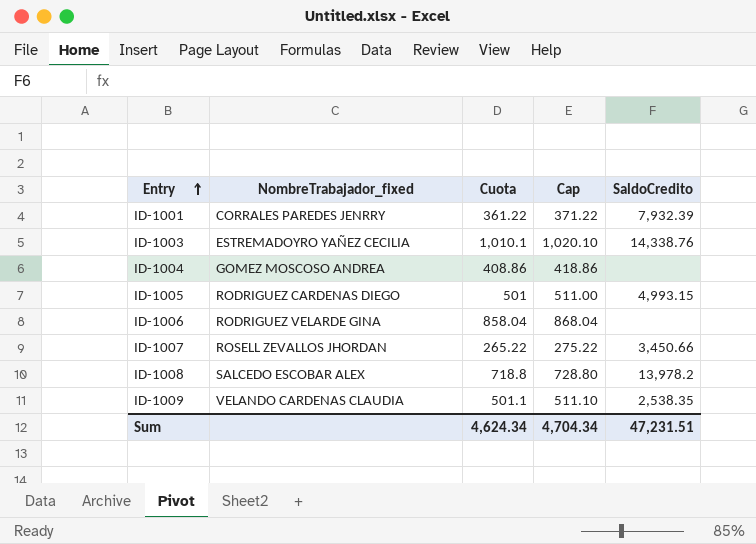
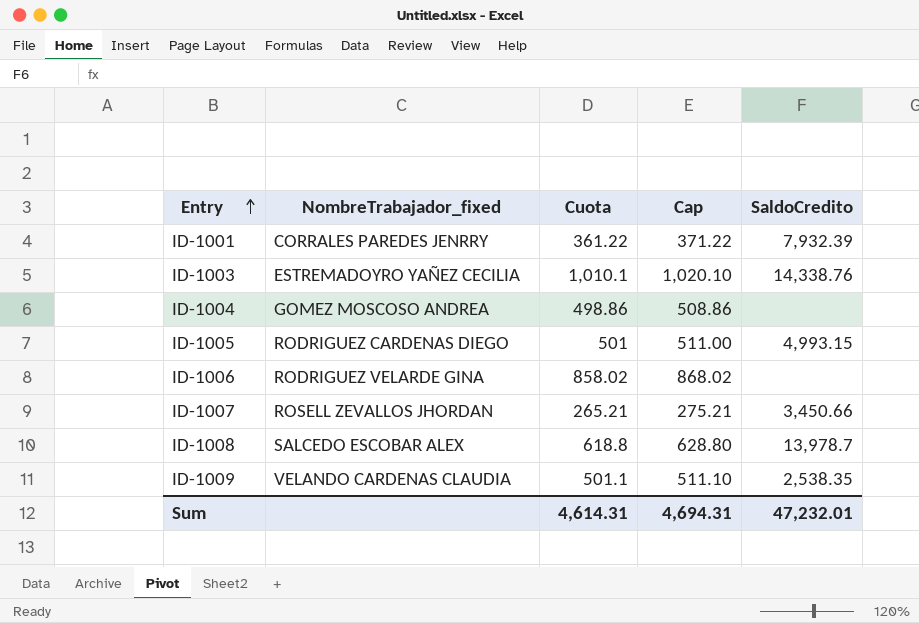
ID-1004 | Cuota: 408.86 -> 498.86
ID-1004 | Cap: 418.86 -> 508.86
ID-1006 | Cuota: 858.04 -> 858.02
ID-1006 | Cap: 868.04 -> 868.02
ID-1007 | Cuota: 265.22 -> 265.21
ID-1007 | Cap: 275.22 -> 275.21
ID-1008 | Cuota: 718.8 -> 618.8
ID-1008 | Cap: 728.80 -> 628.80
ID-1008 | SaldoCredito: 13,978.2 -> 13,978.7
Sum | Cuota: 4,624.34 -> 4,614.31
Sum | Cap: 4,704.34 -> 4,694.31
Sum | SaldoCredito: 47,231.51 -> 47,232.01

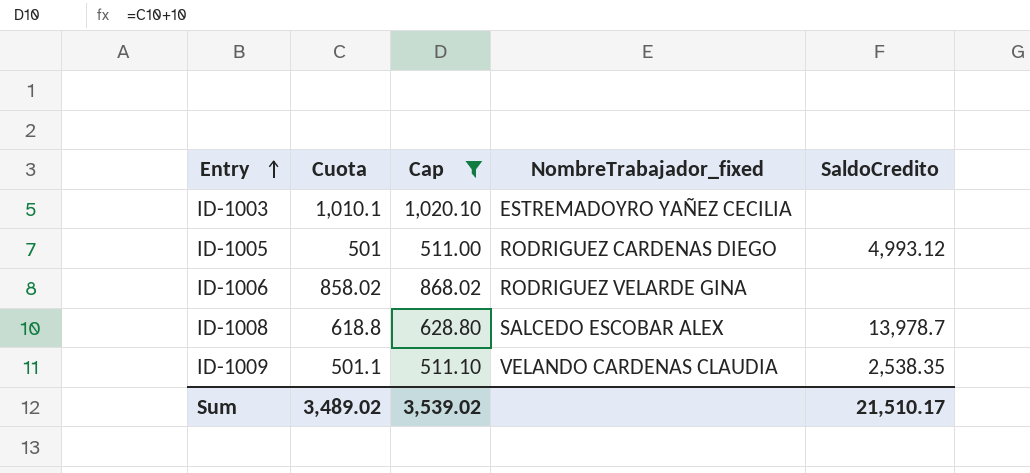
filter: none -> Cap >= 511.00
column NombreTrabajador_fixed | position: 2 -> 4
ID-1003 | SaldoCredito: 14,338.76 -> none
ID-1005 | SaldoCredito: 4,993.15 -> 4,993.12
Sum | Cuota: 4,614.31 -> 3,489.02
Sum | Cap: 4,694.31 -> 3,539.02
Sum | SaldoCredito: 47,232.01 -> 21,510.17

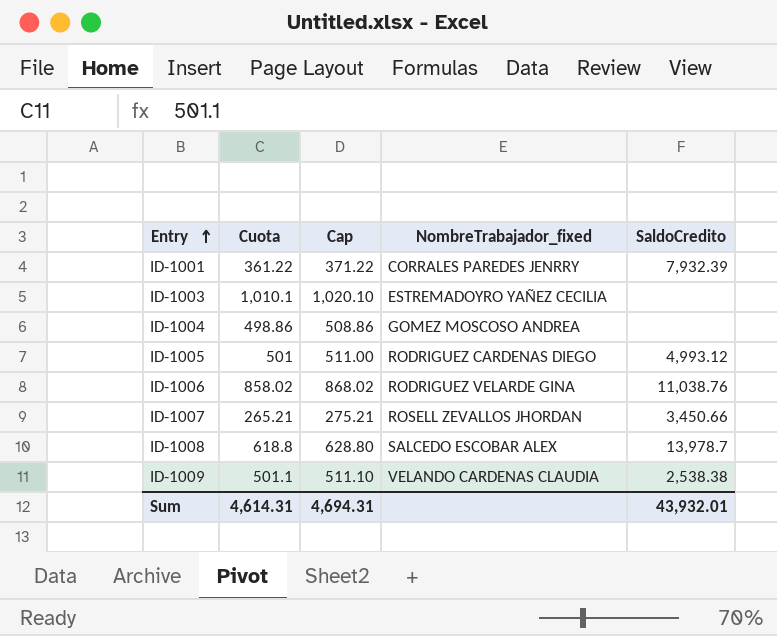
filter: Cap >= 511.00 -> none
ID-1006 | SaldoCredito: none -> 11,038.76
ID-1009 | SaldoCredito: 2,538.35 -> 2,538.38
Sum | Cuota: 3,489.02 -> 4,614.31
Sum | Cap: 3,539.02 -> 4,694.31
Sum | SaldoCredito: 21,510.17 -> 43,932.01

